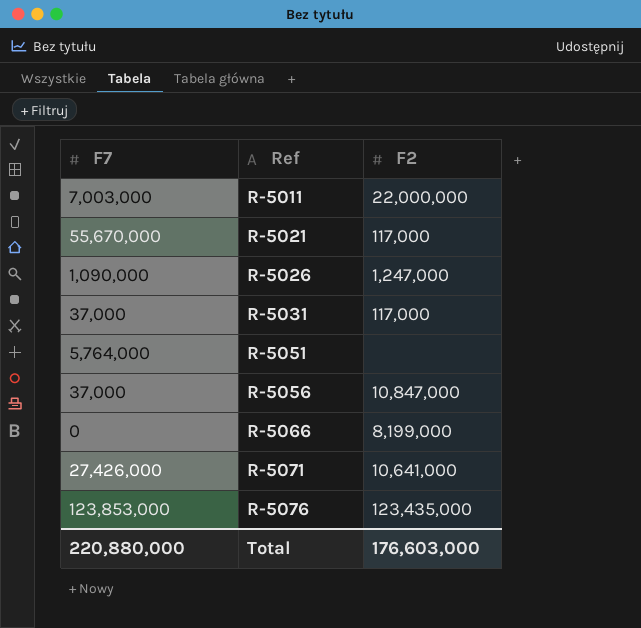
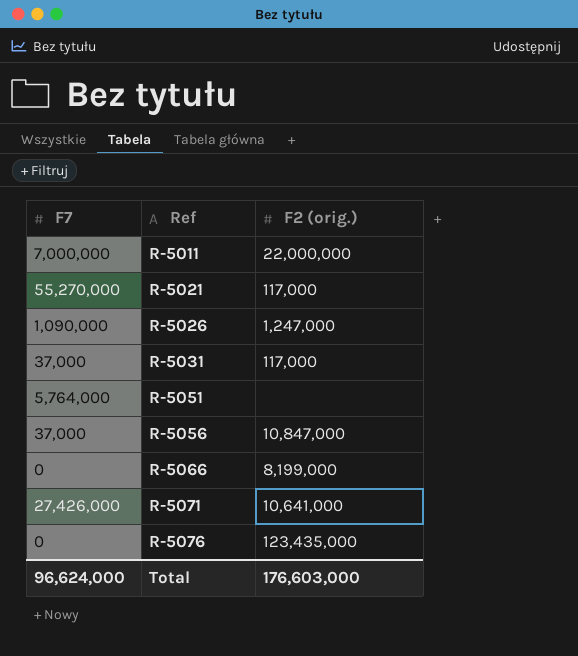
column name: F2 -> F2 (orig.)
R-5011 | F7: 7,003,000 -> 7,000,000
R-5021 | F7: 55,670,000 -> 55,270,000
R-5076 | F7: 123,853,000 -> 0
Total | F7: 220,880,000 -> 96,624,000

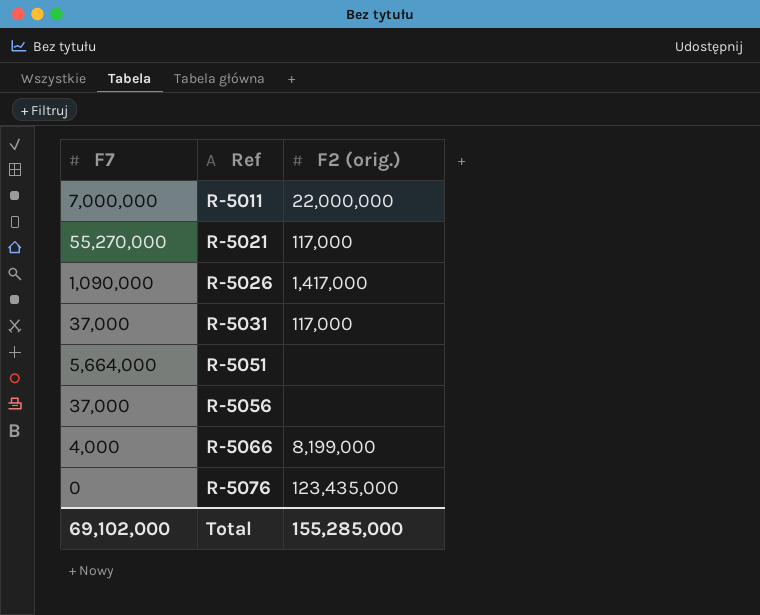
row R-5071: 27,426,000 | 10,641,000 -> none
R-5026 | F2 (orig.): 1,247,000 -> 1,417,000
R-5051 | F7: 5,764,000 -> 5,664,000
R-5056 | F2 (orig.): 10,847,000 -> none
R-5066 | F7: 0 -> 4,000
Total | F7: 96,624,000 -> 69,102,000
Total | F2 (orig.): 176,603,000 -> 155,285,000

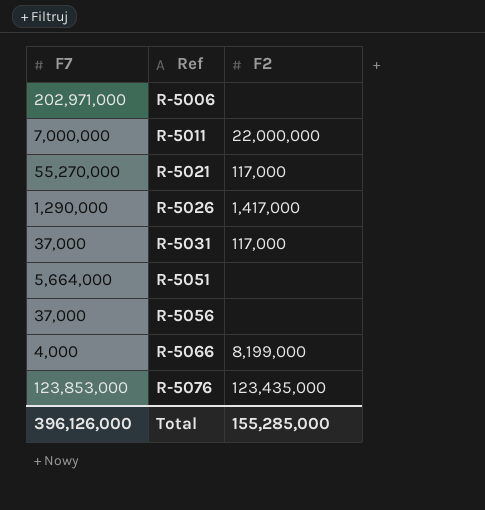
column name: F2 (orig.) -> F2
row R-5006: none -> 202,971,000 | none
R-5026 | F7: 1,090,000 -> 1,290,000
R-5076 | F7: 0 -> 123,853,000
Total | F7: 69,102,000 -> 396,126,000

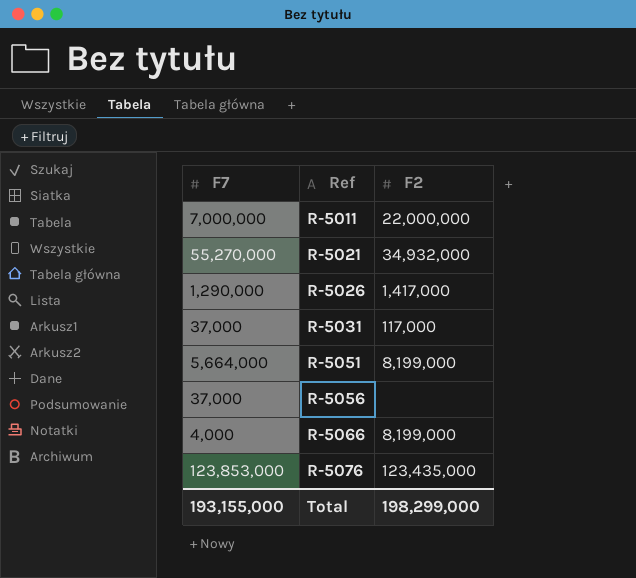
row R-5006: 202,971,000 | none -> none
R-5021 | F2: 117,000 -> 34,932,000
R-5051 | F2: none -> 8,199,000
Total | F7: 396,126,000 -> 193,155,000
Total | F2: 155,285,000 -> 198,299,000

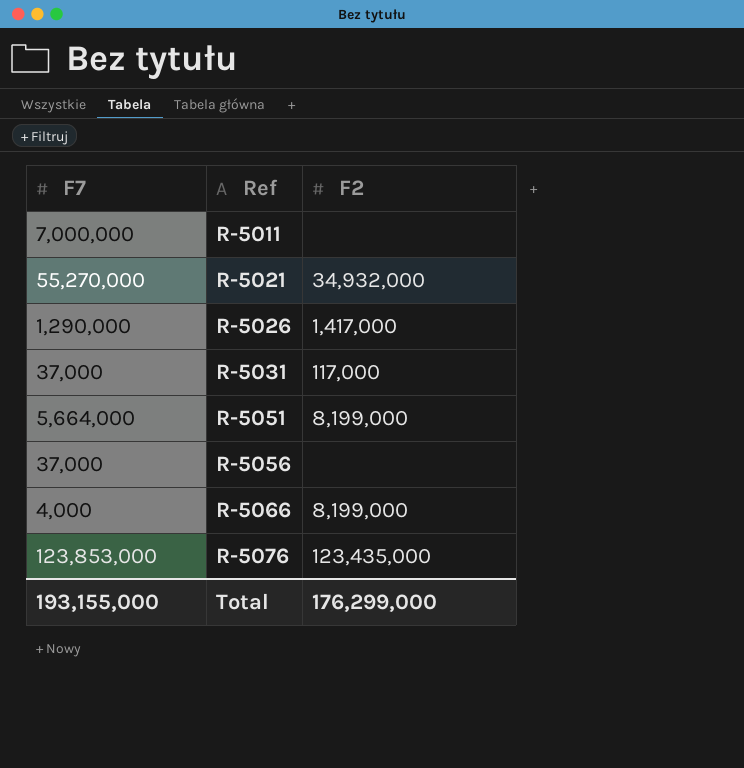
R-5011 | F2: 22,000,000 -> none
Total | F2: 198,299,000 -> 176,299,000

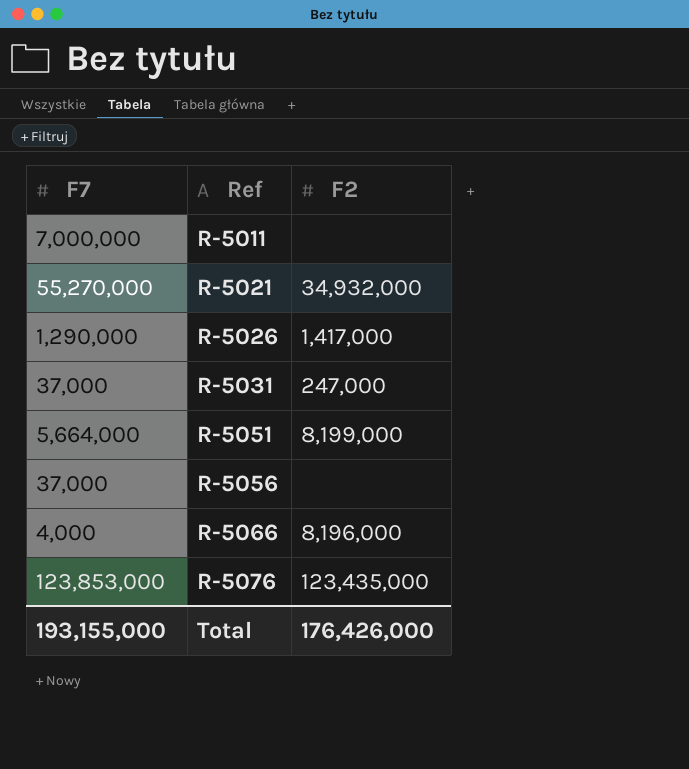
R-5031 | F2: 117,000 -> 247,000
R-5066 | F2: 8,199,000 -> 8,196,000
Total | F2: 176,299,000 -> 176,426,000

